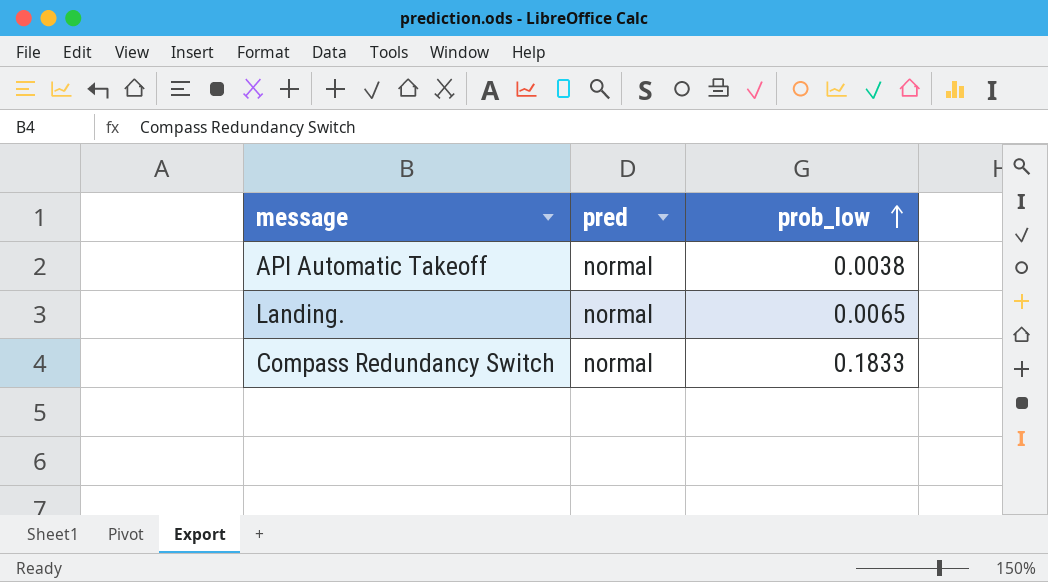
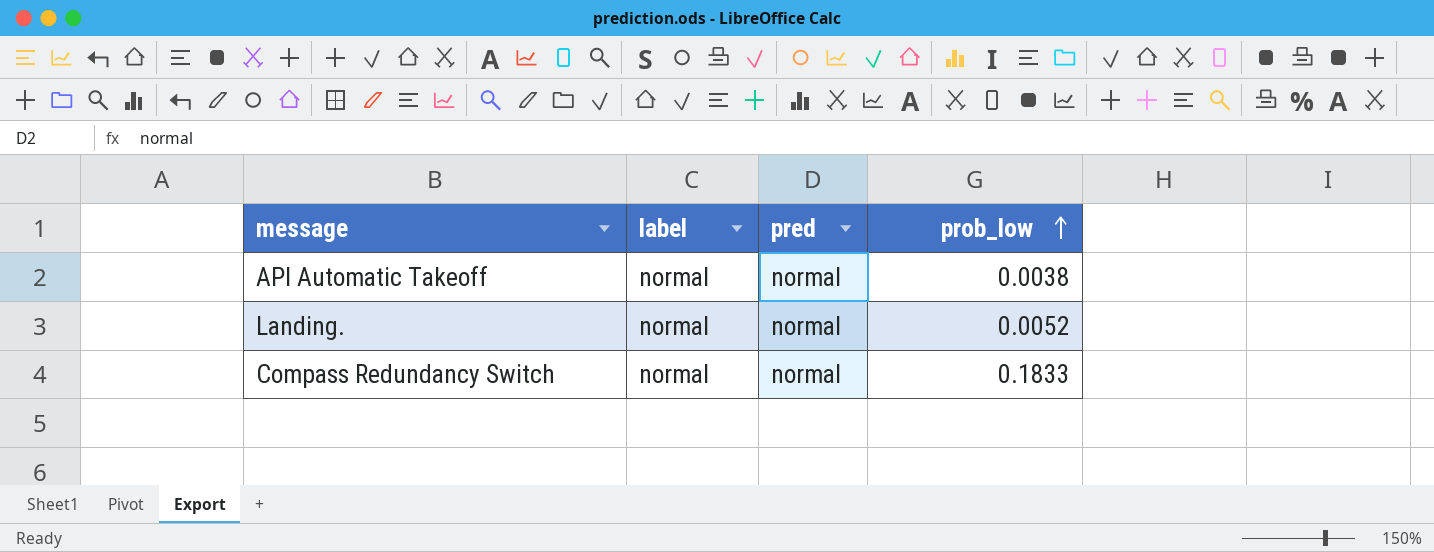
column label | position: none -> 2
Landing. | prob_low: 0.0065 -> 0.0052

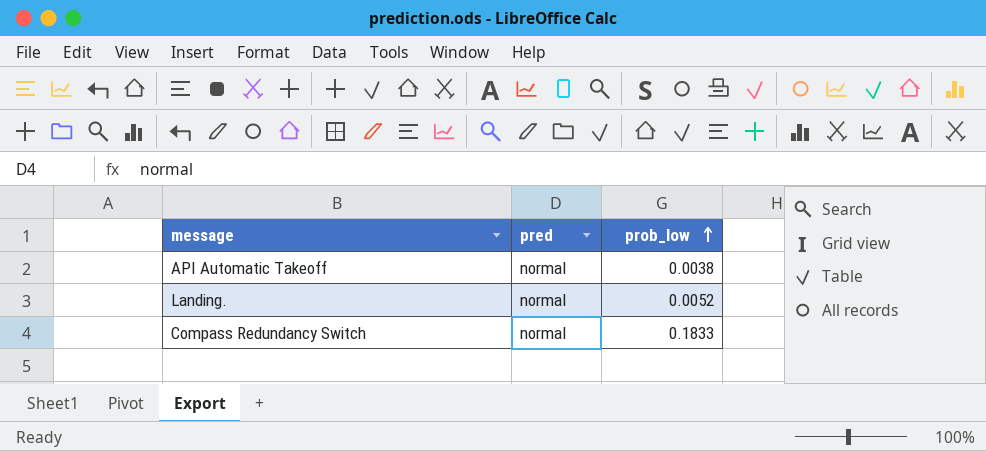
column label | position: 2 -> none

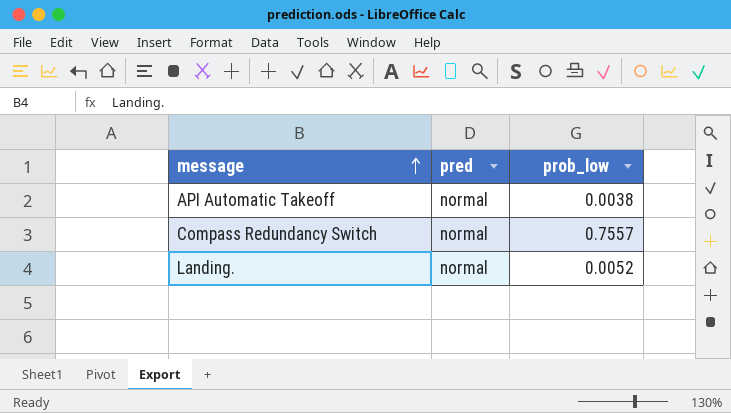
row order: prob_low ascending -> message ascending
Compass Redundancy Switch | prob_low: 0.1833 -> 0.7557

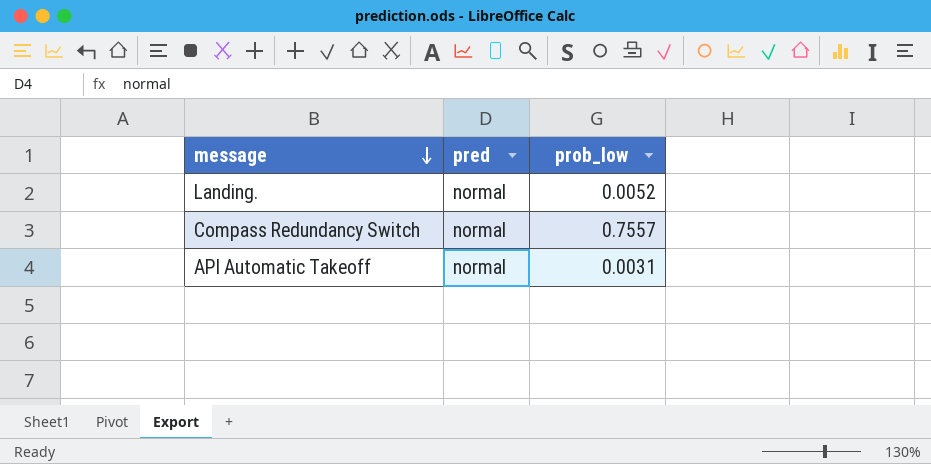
row order: message ascending -> message descending
API Automatic Takeoff | prob_low: 0.0038 -> 0.0031

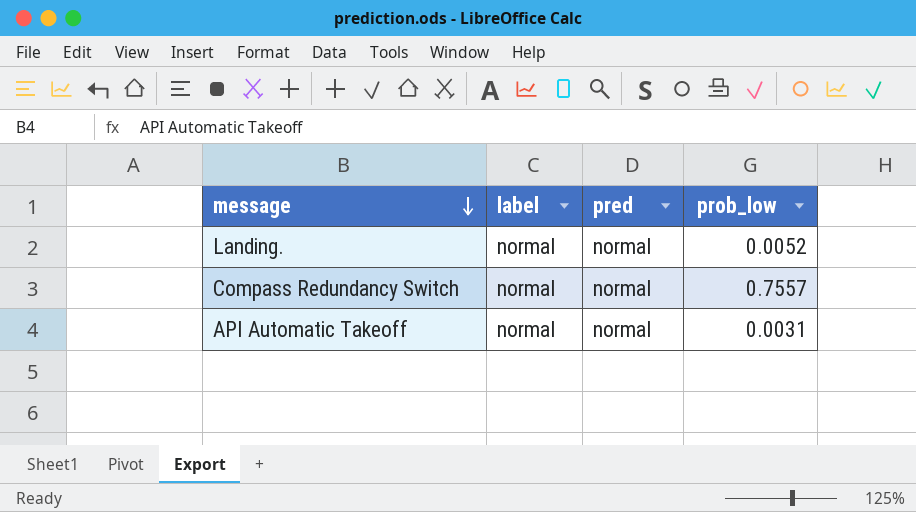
column label | position: none -> 2

